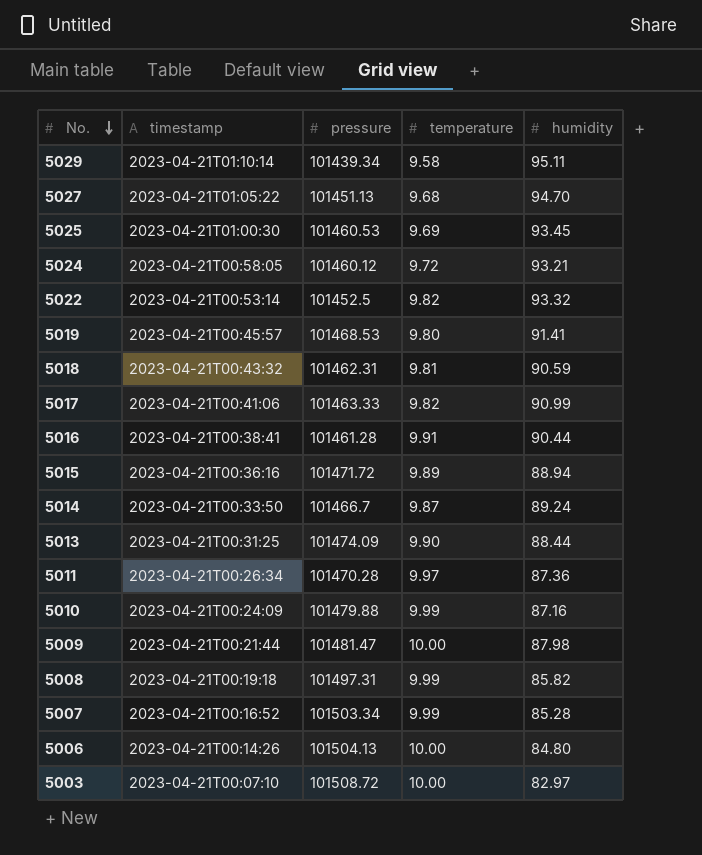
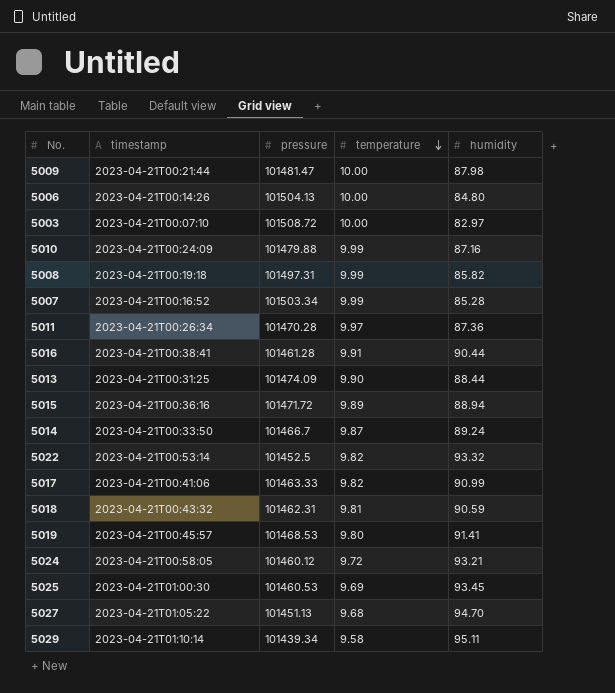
row order: No. descending -> temperature descending

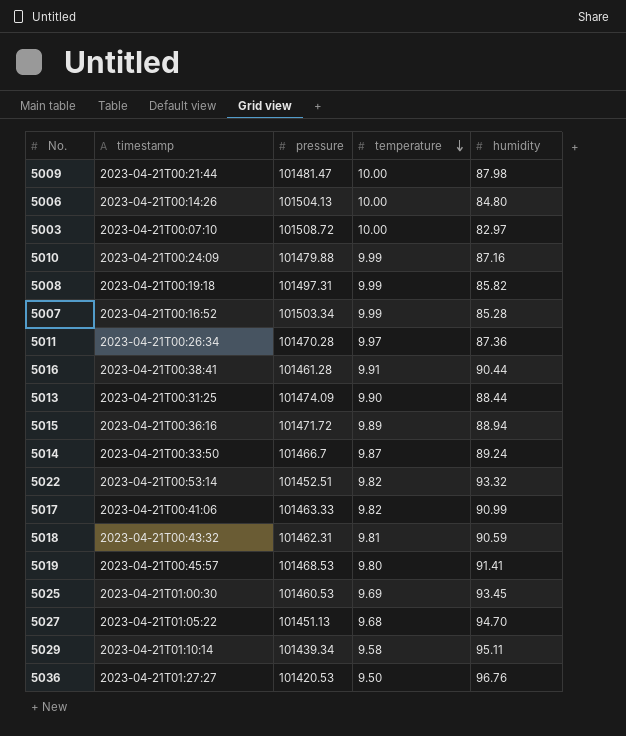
row 5024: 2023-04-21T00:58:05 | 101460.12 | 9.72 | 93.21 -> none
5022 | pressure: 101452.5 -> 101452.51
row 5036: none -> 2023-04-21T01:27:27 | 101420.53 | 9.50 | 96.76

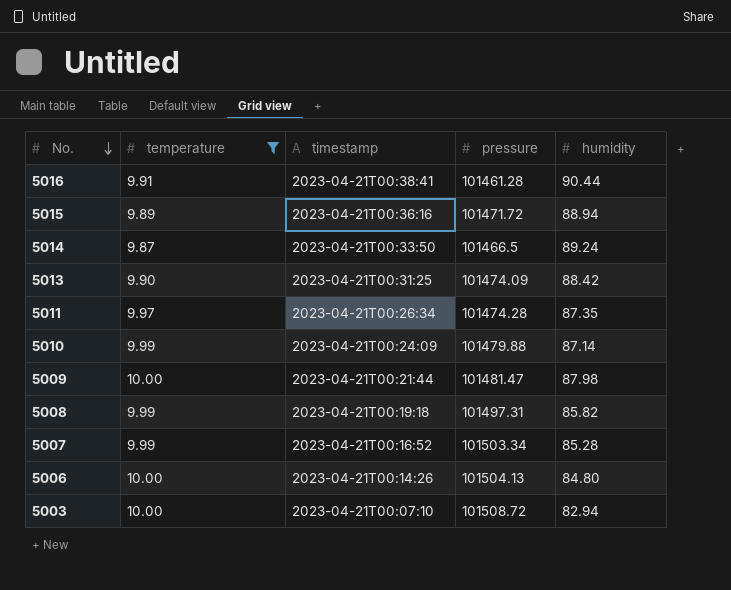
filter: none -> temperature >= 9.87
row order: temperature descending -> No. descending
column temperature | position: 4 -> 2
5014 | pressure: 101466.7 -> 101466.5
5013 | humidity: 88.44 -> 88.42
5011 | pressure: 101470.28 -> 101474.28
5011 | humidity: 87.36 -> 87.35
5010 | humidity: 87.16 -> 87.14
5003 | humidity: 82.97 -> 82.94

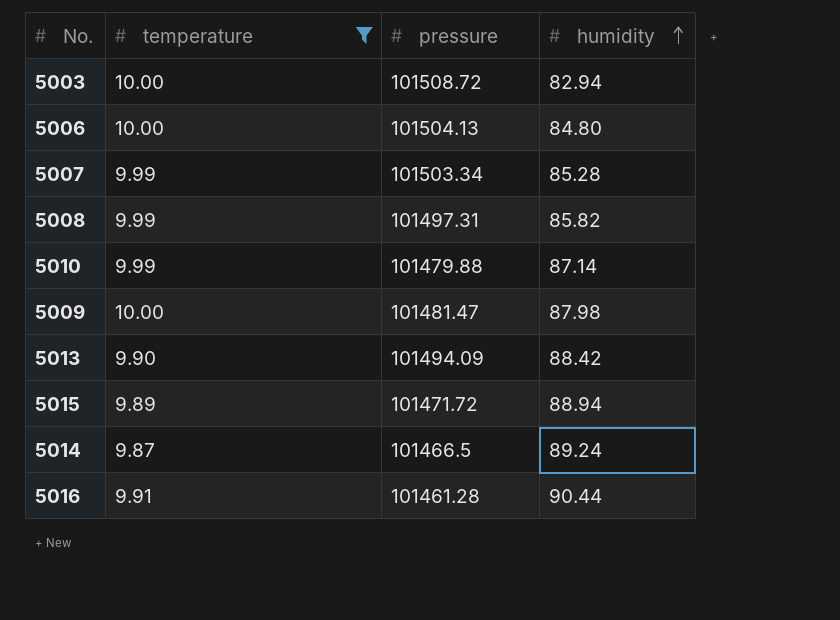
row order: No. descending -> humidity ascending
column timestamp | position: 3 -> none
row 5011: 9.97 | 2023-04-21T00:26:34 | 101474.28 | 87.35 -> none
5013 | pressure: 101474.09 -> 101494.09

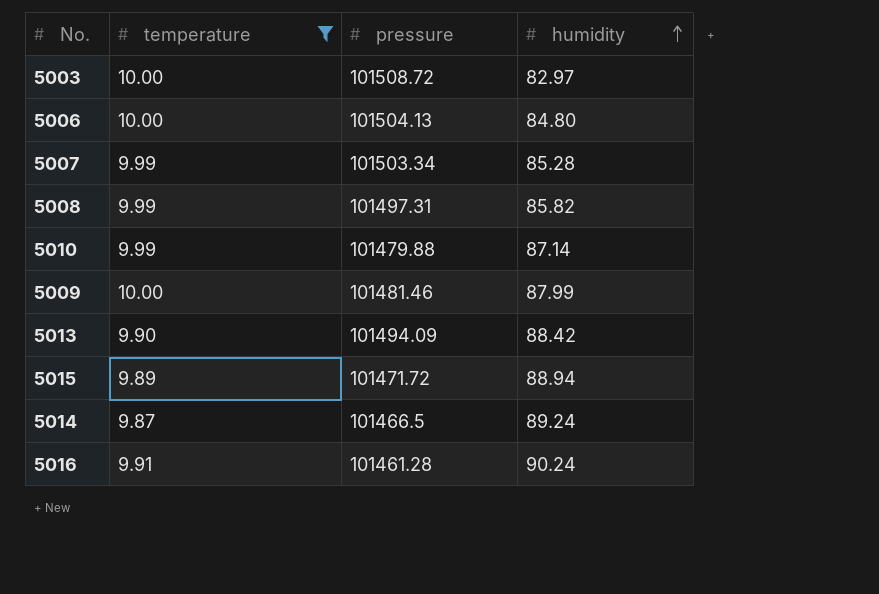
5003 | humidity: 82.94 -> 82.97
5009 | pressure: 101481.47 -> 101481.46
5009 | humidity: 87.98 -> 87.99
5016 | humidity: 90.44 -> 90.24

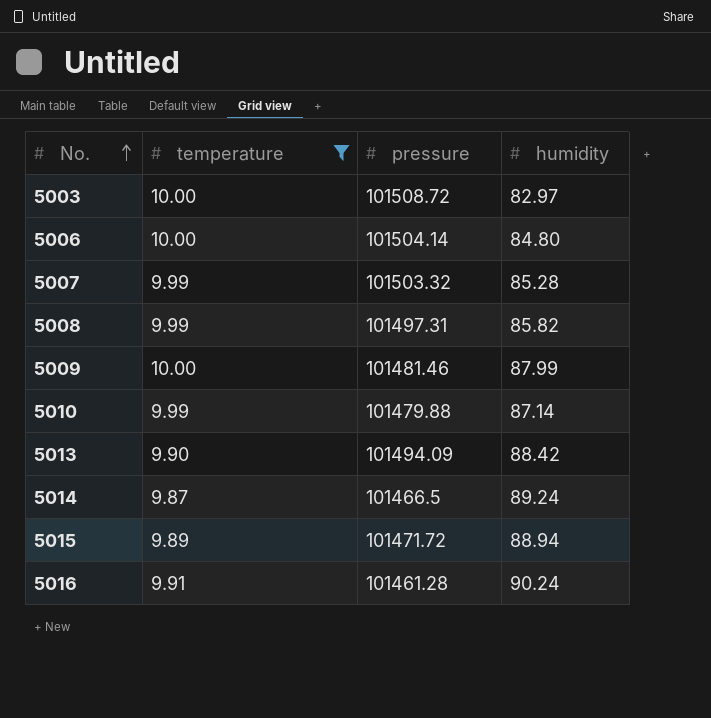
row order: humidity ascending -> No. ascending
5006 | pressure: 101504.13 -> 101504.14
5007 | pressure: 101503.34 -> 101503.32

